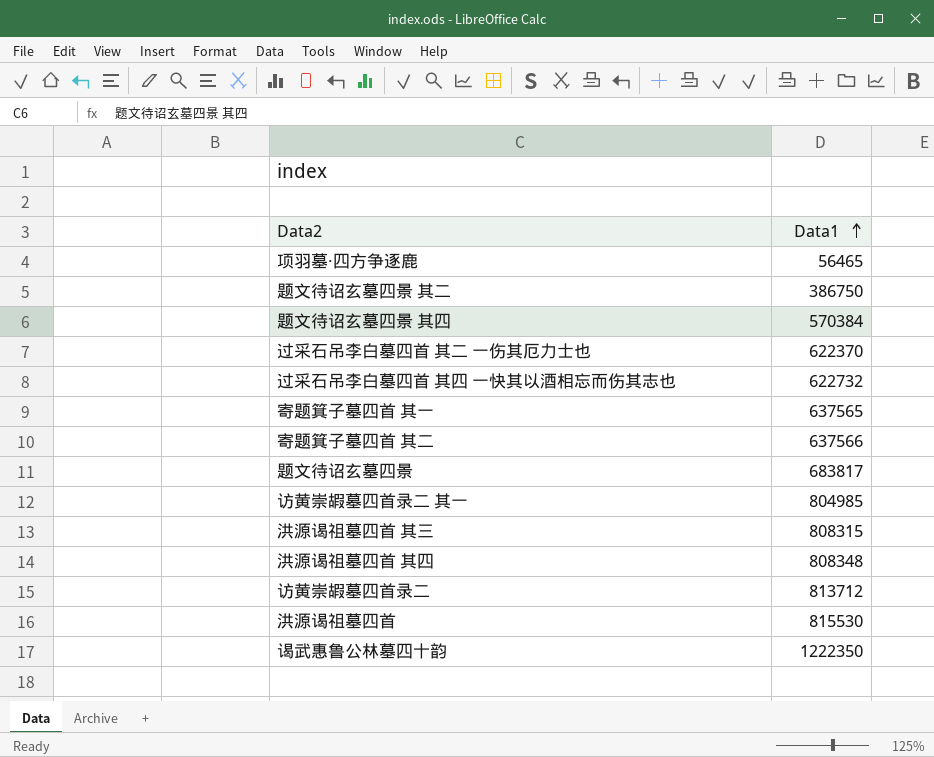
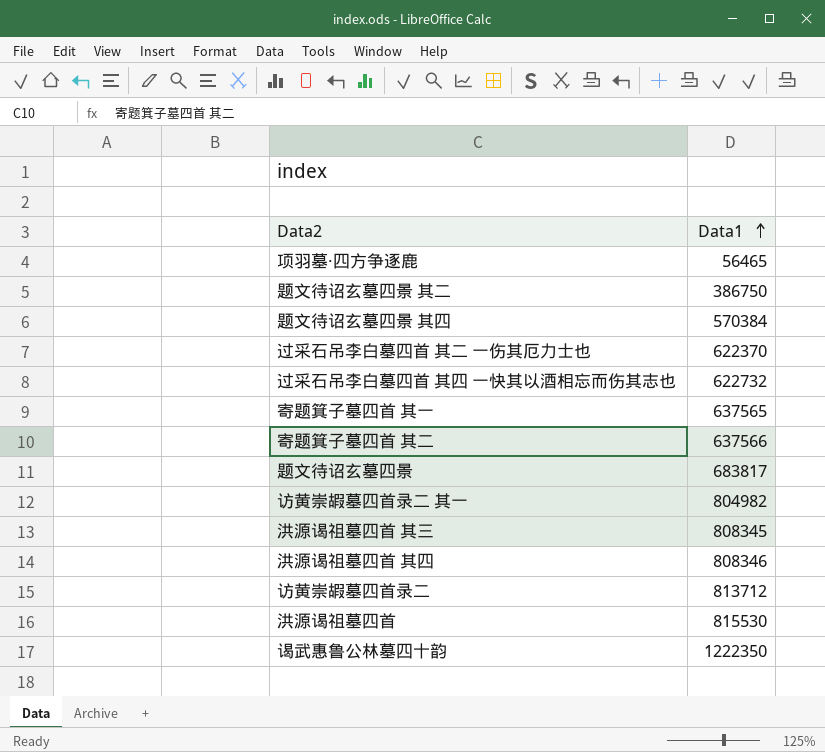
访黄崇嘏墓四首录二 其一 | Data1: 804985 -> 804982
洪源谒祖墓四首 其三 | Data1: 808315 -> 808345
洪源谒祖墓四首 其四 | Data1: 808348 -> 808346

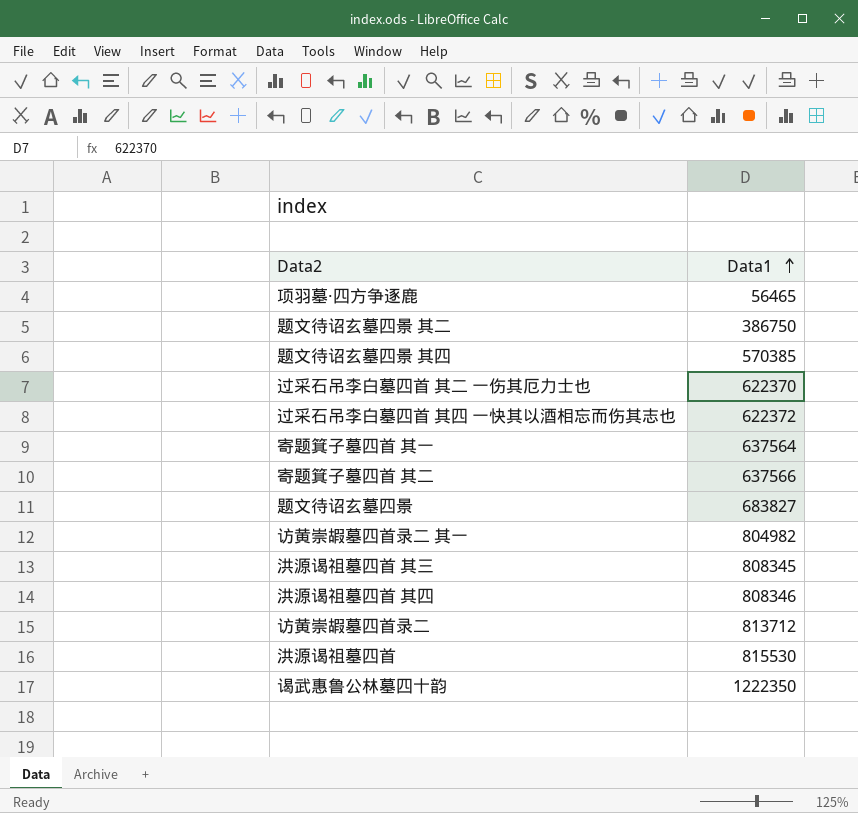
题文待诏玄墓四景 其四 | Data1: 570384 -> 570385
过采石吊李白墓四首 其四 一快其以酒相忘而伤其志也 | Data1: 622732 -> 622372
寄题箕子墓四首 其一 | Data1: 637565 -> 637564
题文待诏玄墓四景 | Data1: 683817 -> 683827

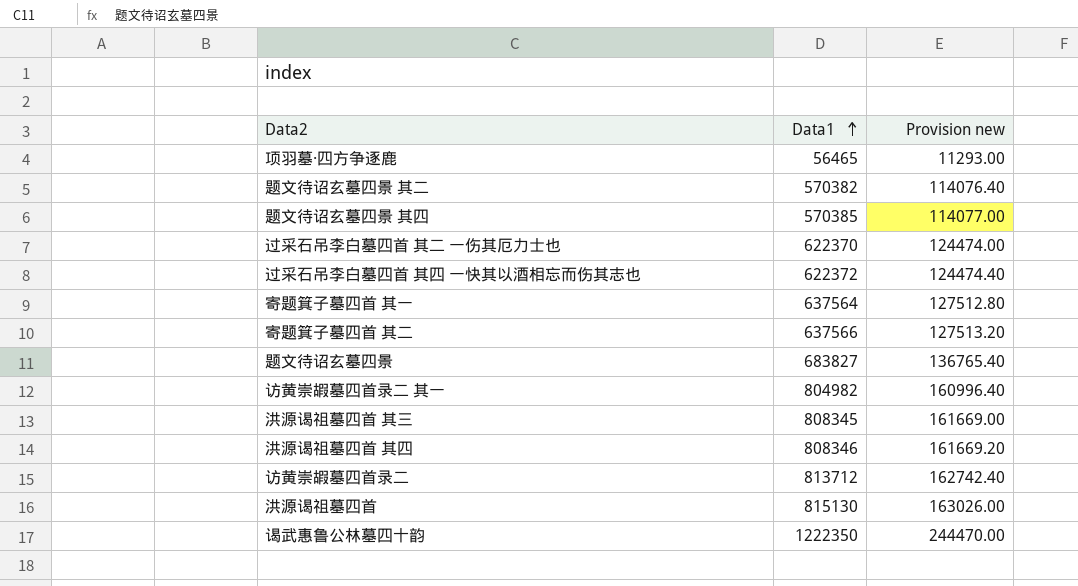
column Provision new | formula: none -> [Data1] * 0.2
题文待诏玄墓四景 其二 | Data1: 386750 -> 570382
洪源谒祖墓四首 | Data1: 815530 -> 815130

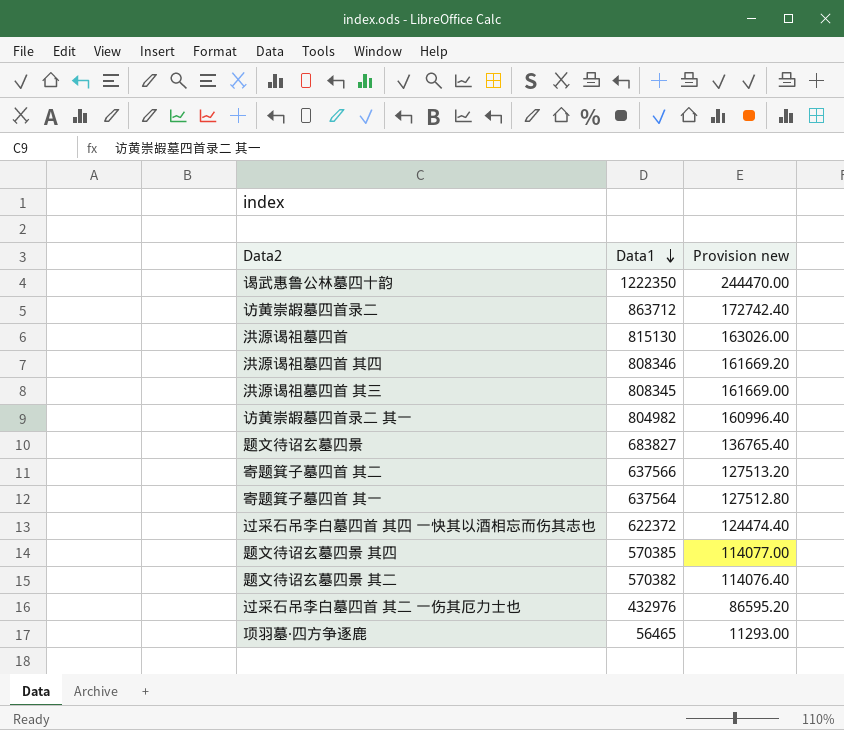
row order: Data1 ascending -> Data1 descending
访黄崇嘏墓四首录二 | Data1: 813712 -> 863712
访黄崇嘏墓四首录二 | Provision new: 162742.40 -> 172742.40
过采石吊李白墓四首 其二 一伤其厄力士也 | Data1: 622370 -> 432976
过采石吊李白墓四首 其二 一伤其厄力士也 | Provision new: 124474.00 -> 86595.20

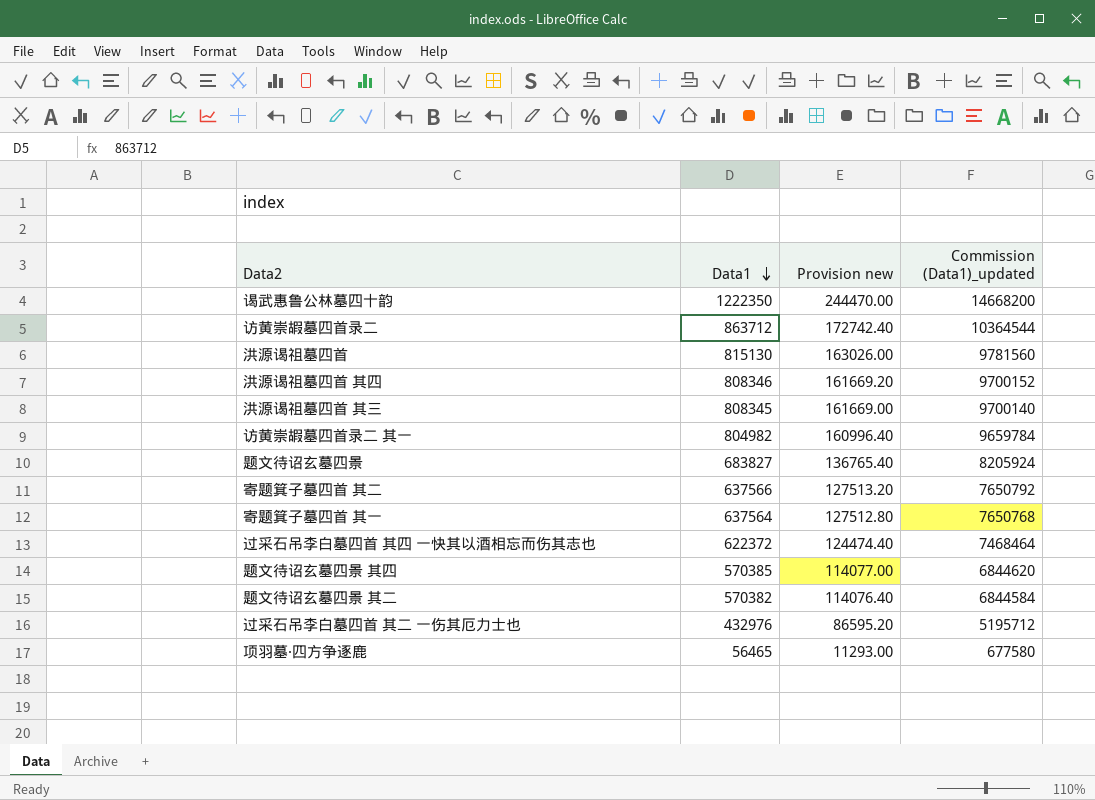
column Commission (Data1)_updated | formula: none -> [Data1] * 12

